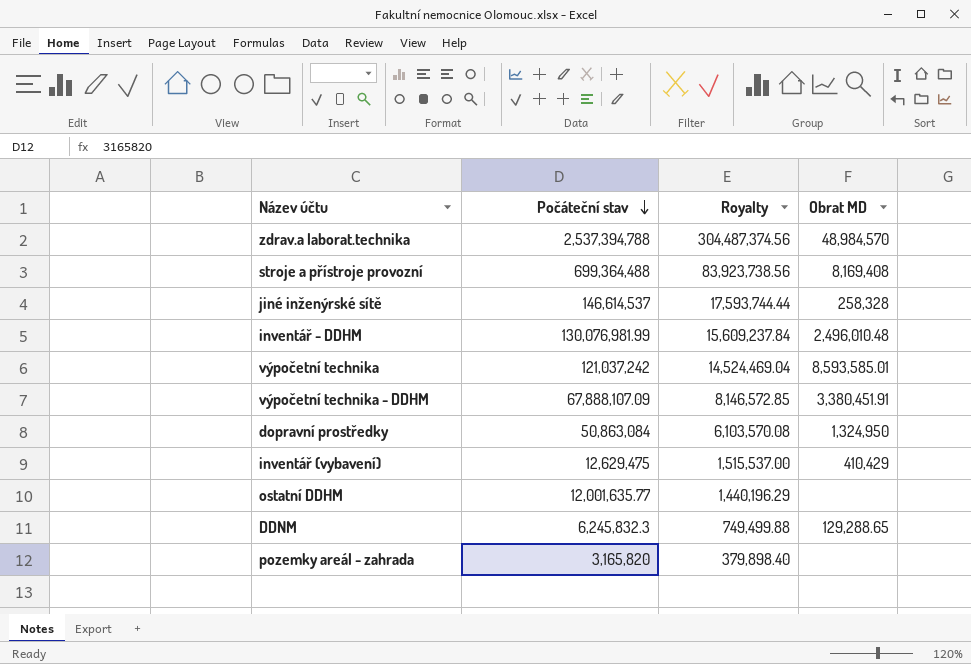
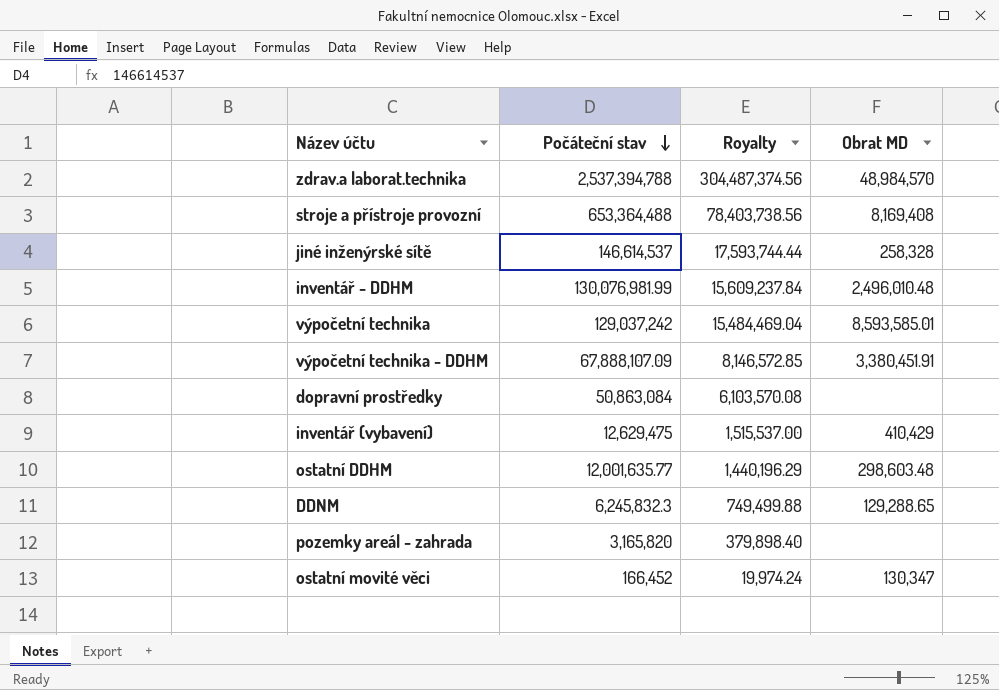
stroje a přístroje provozní | Počáteční stav: 699,364,488 -> 653,364,488
stroje a přístroje provozní | Royalty: 83,923,738.56 -> 78,403,738.56
výpočetní technika | Počáteční stav: 121,037,242 -> 129,037,242
výpočetní technika | Royalty: 14,524,469.04 -> 15,484,469.04
dopravní prostředky | Obrat MD: 1,324,950 -> none
ostatní DDHM | Obrat MD: none -> 298,603.48
row ostatní movité věci: none -> 166,452 | 19,974.24 | 130,347

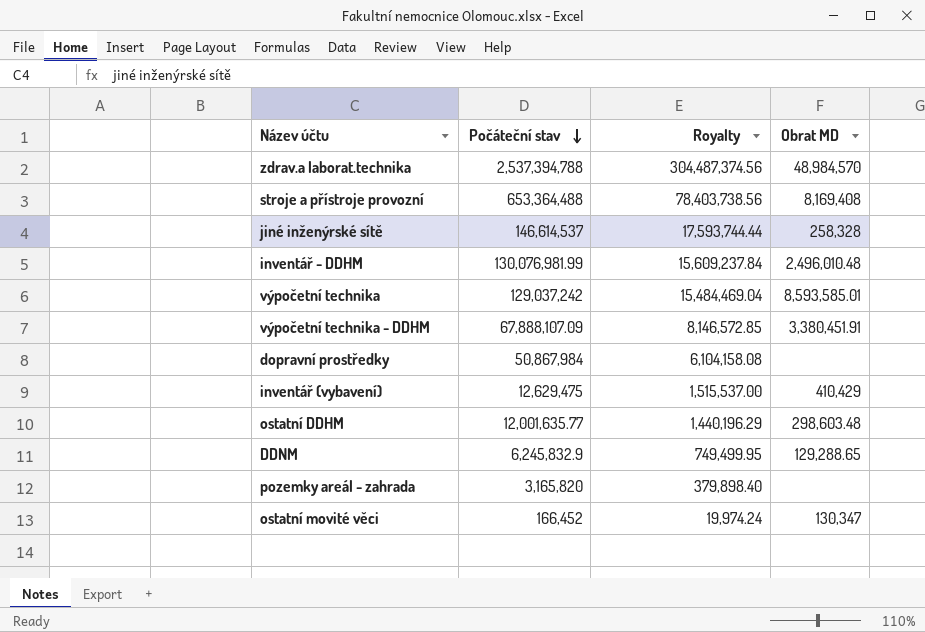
dopravní prostředky | Počáteční stav: 50,863,084 -> 50,867,984
dopravní prostředky | Royalty: 6,103,570.08 -> 6,104,158.08
DDNM | Počáteční stav: 6,245,832.3 -> 6,245,832.9
DDNM | Royalty: 749,499.88 -> 749,499.95

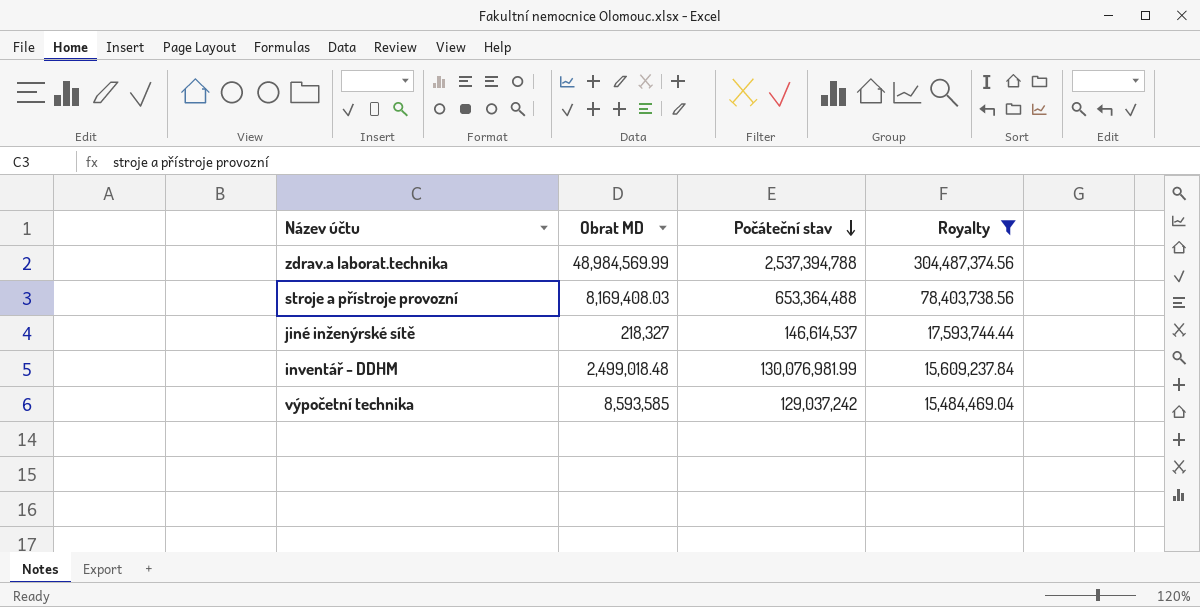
filter: none -> Royalty >= 15,484,469.04
column Obrat MD | position: 4 -> 2
zdrav.a laborat.technika | Obrat MD: 48,984,570 -> 48,984,569.99
stroje a přístroje provozní | Obrat MD: 8,169,408 -> 8,169,408.03
jiné inženýrské sítě | Obrat MD: 258,328 -> 218,327
inventář - DDHM | Obrat MD: 2,496,010.48 -> 2,499,018.48
výpočetní technika | Obrat MD: 8,593,585.01 -> 8,593,585

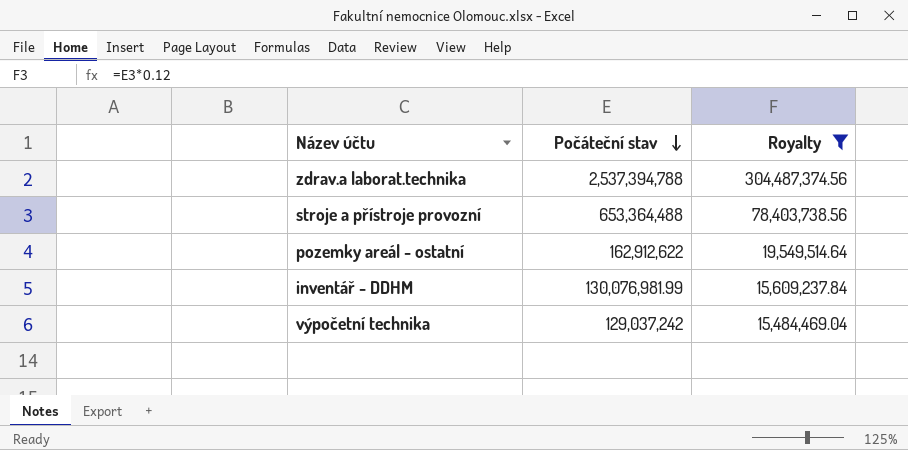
column Obrat MD | position: 2 -> none
row jiné inženýrské sítě: 218,327 | 146,614,537 | 17,593,744.44 -> none
row pozemky areál - ostatní: none -> 162,912,622 | 19,549,514.64

